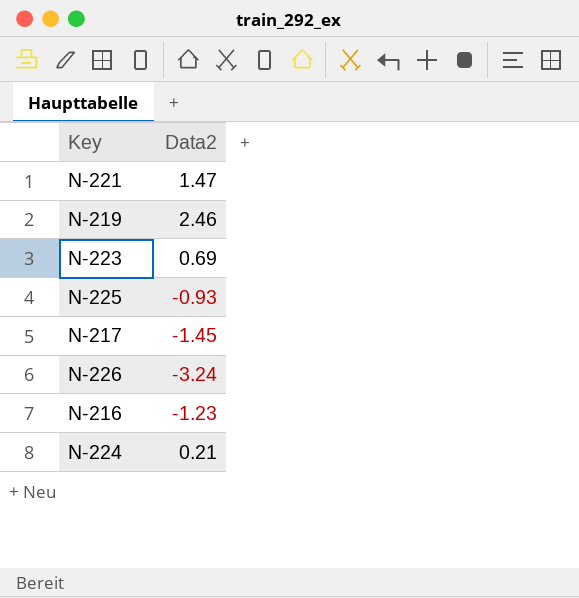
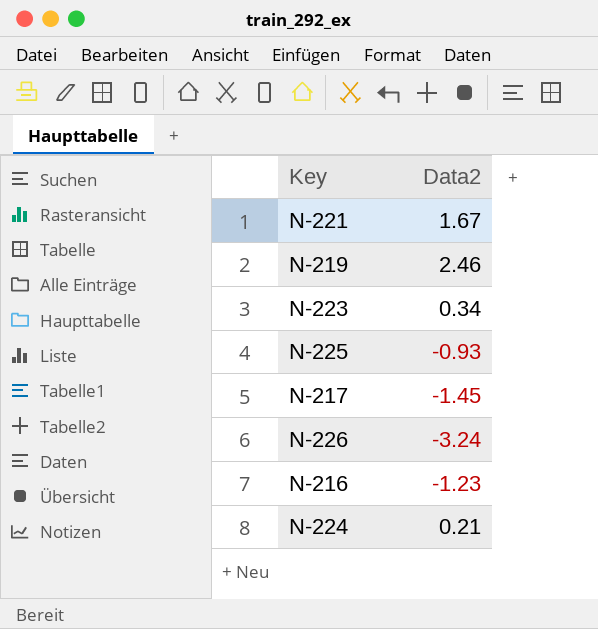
N-221 | Data2: 1.47 -> 1.67
N-223 | Data2: 0.69 -> 0.34

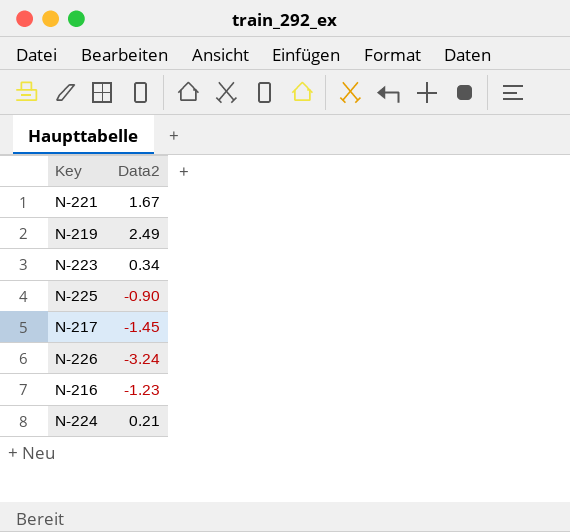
N-219 | Data2: 2.46 -> 2.49
N-225 | Data2: -0.93 -> -0.90

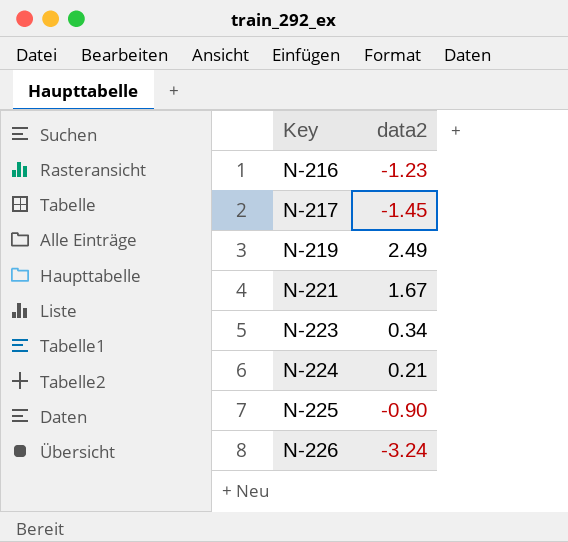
row order: none -> Key ascending
column name: Data2 -> data2

